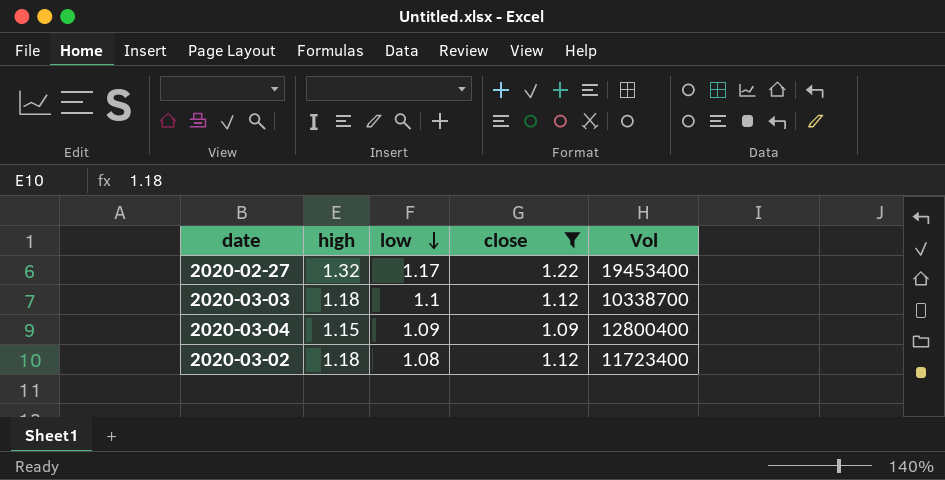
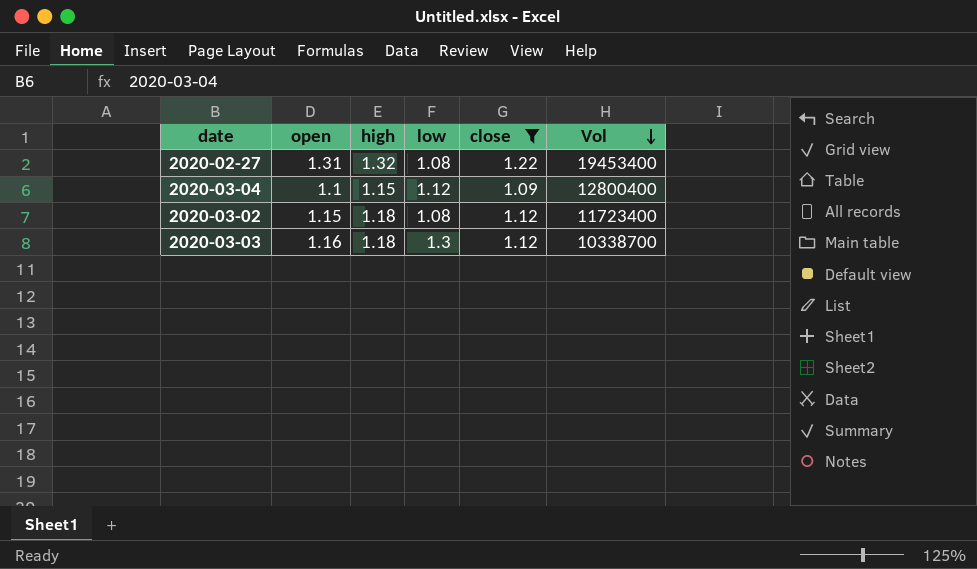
row order: low descending -> Vol descending
column open | position: none -> 2
2020-02-27 | low: 1.17 -> 1.08
2020-03-04 | low: 1.09 -> 1.12
2020-03-03 | low: 1.1 -> 1.3

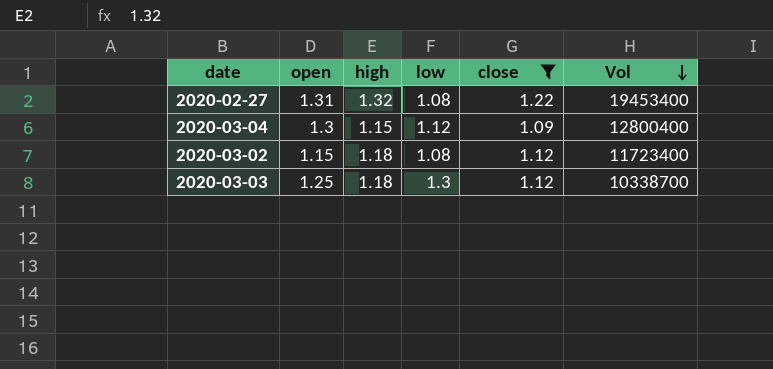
2020-03-04 | open: 1.1 -> 1.3
2020-03-03 | open: 1.16 -> 1.25

